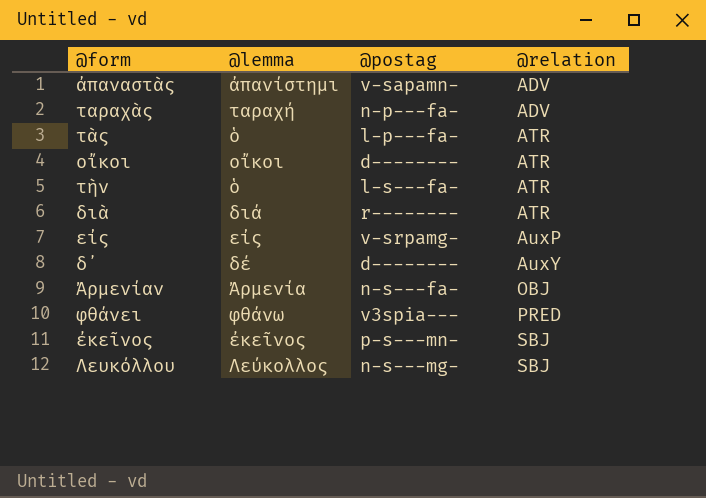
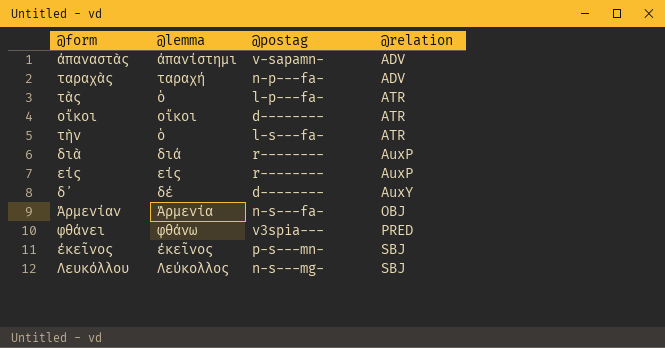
διὰ | @relation: ATR -> AuxP
εἰς | @postag: v-srpamg- -> r--------

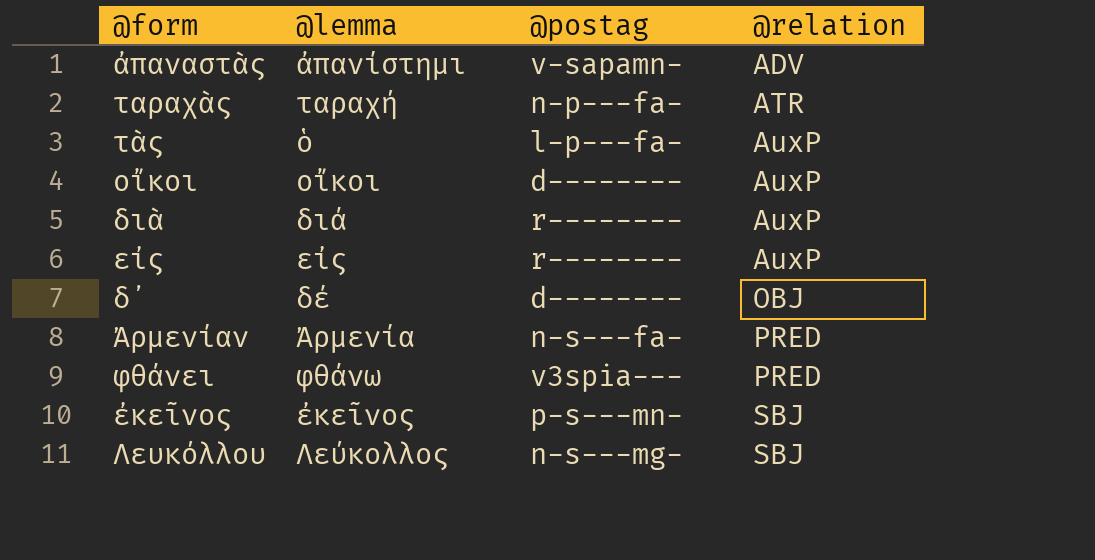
row τὴν: ὁ | l-s---fa- | ATR -> none
ταραχὰς | @relation: ADV -> ATR
τὰς | @relation: ATR -> AuxP
οἴκοι | @relation: ATR -> AuxP
δ᾽ | @relation: AuxY -> OBJ
Ἀρμενίαν | @relation: OBJ -> PRED

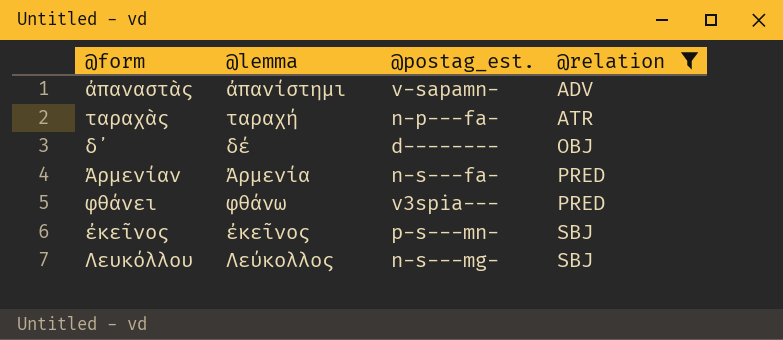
filter: none -> @relation != AuxP
column name: @postag -> @postag_est.

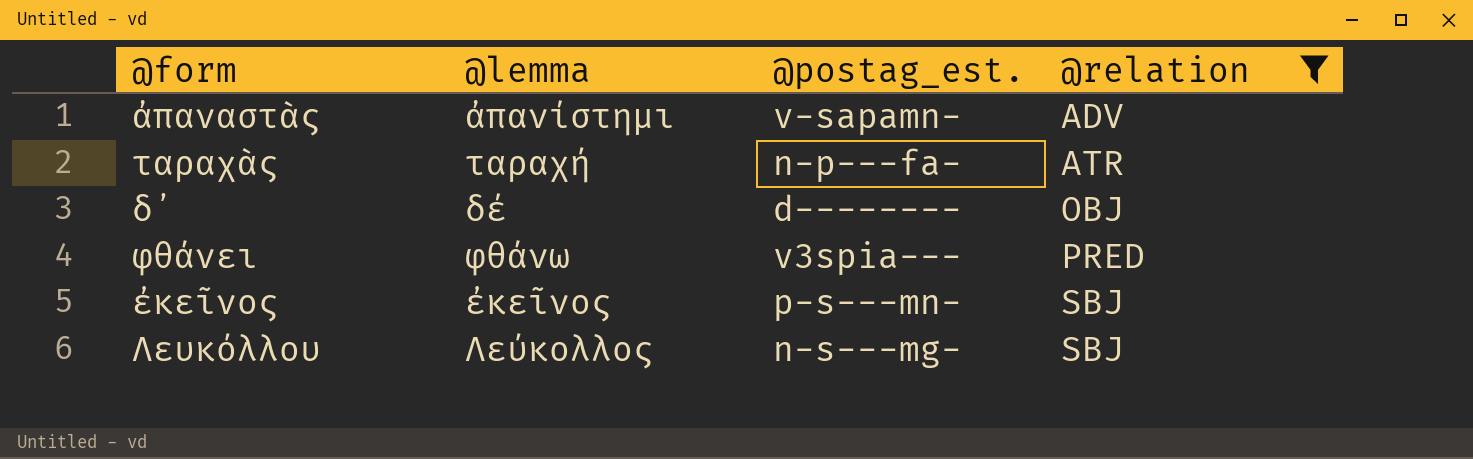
row Ἀρμενίαν: Ἀρμενία | n-s---fa- | PRED -> none

